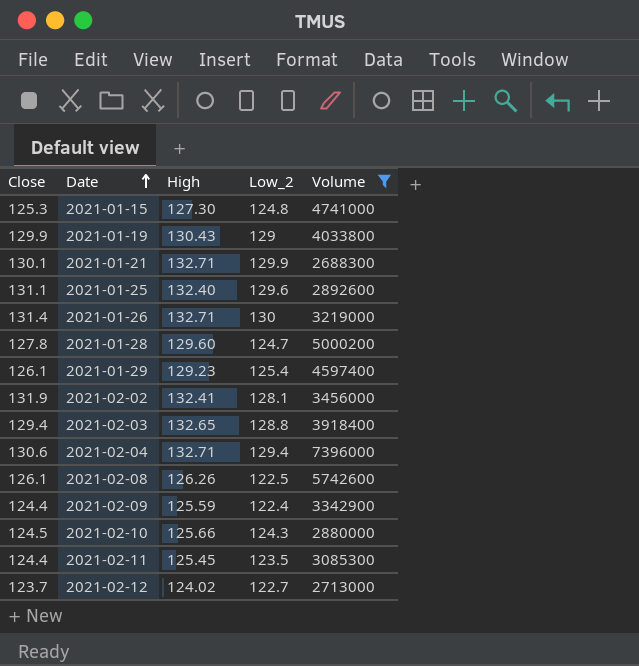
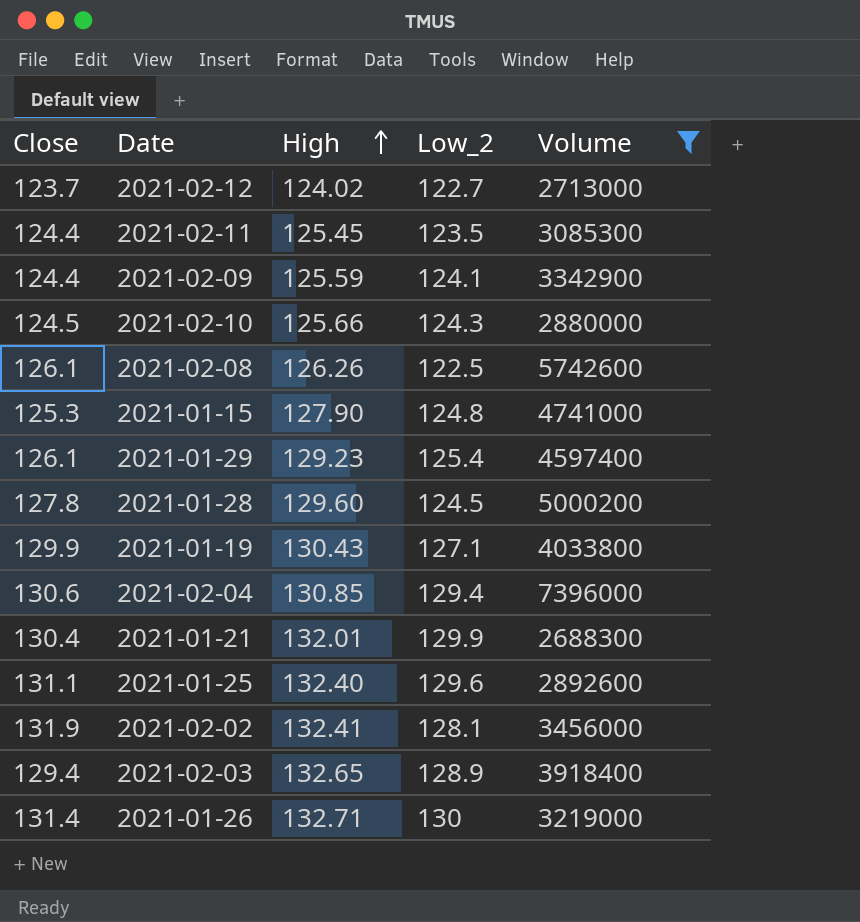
row order: Date ascending -> High ascending
2021-02-09 | Low_2: 122.4 -> 124.1
2021-01-15 | High: 127.30 -> 127.90
2021-01-28 | Low_2: 124.7 -> 124.5
2021-01-19 | Low_2: 129 -> 127.1
2021-02-04 | High: 132.71 -> 130.85
2021-01-21 | Close: 130.1 -> 130.4
2021-01-21 | High: 132.71 -> 132.01
2021-02-03 | Low_2: 128.8 -> 128.9

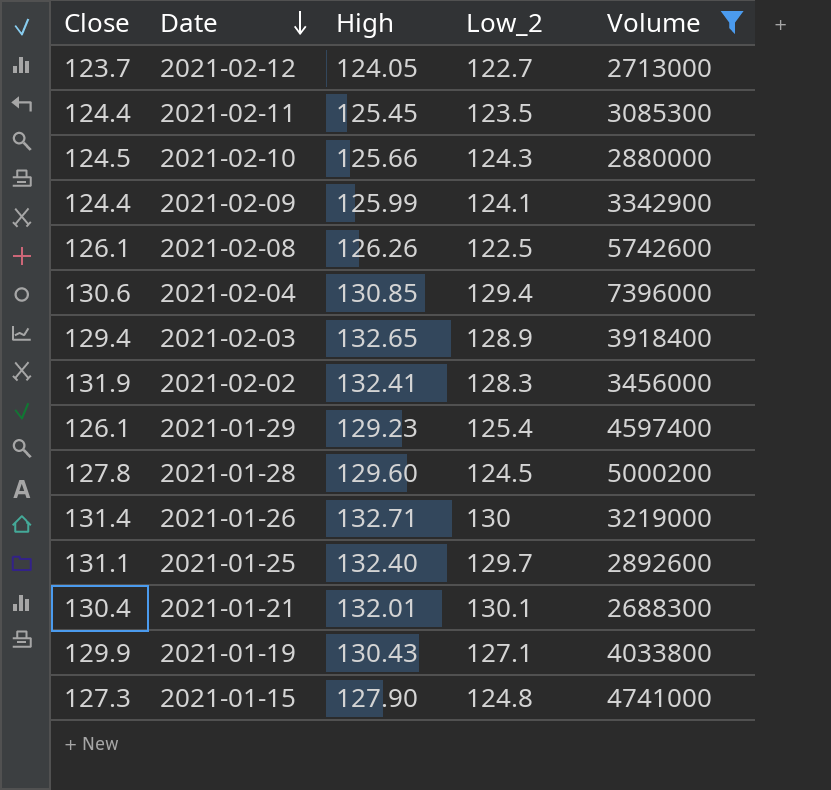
row order: High ascending -> Date descending
2021-02-12 | High: 124.02 -> 124.05
2021-02-09 | High: 125.59 -> 125.99
2021-02-02 | Low_2: 128.1 -> 128.3
2021-01-25 | Low_2: 129.6 -> 129.7
2021-01-21 | Low_2: 129.9 -> 130.1
2021-01-15 | Close: 125.3 -> 127.3

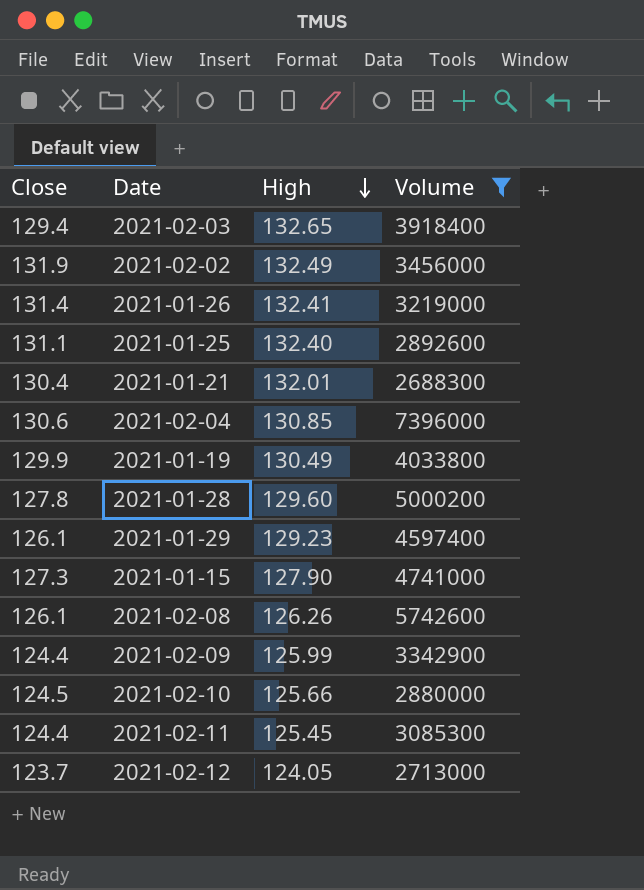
row order: Date descending -> High descending
column Low_2 | position: 4 -> none
2021-02-02 | High: 132.41 -> 132.49
2021-01-26 | High: 132.71 -> 132.41
2021-01-19 | High: 130.43 -> 130.49

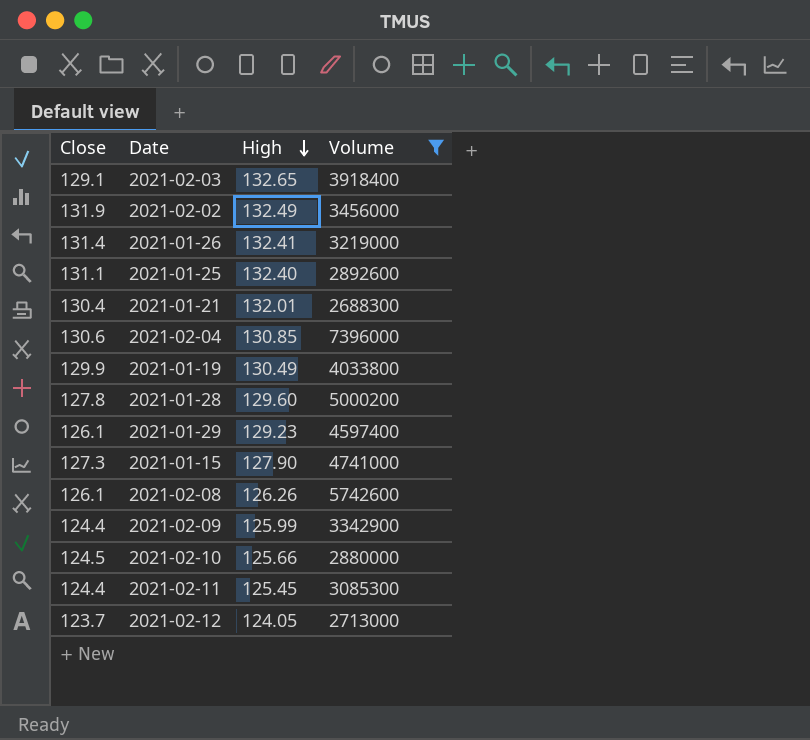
2021-02-03 | Close: 129.4 -> 129.1

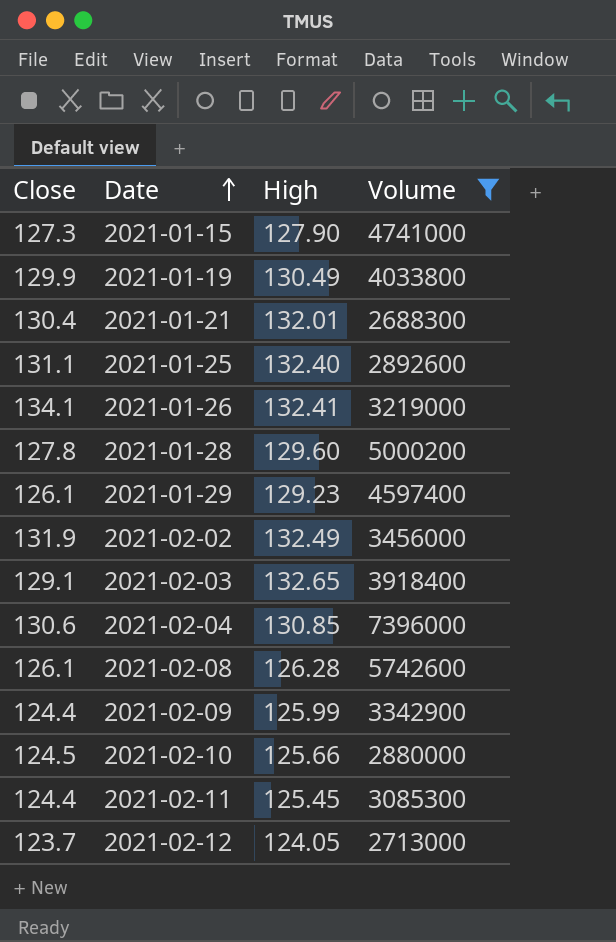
row order: High descending -> Date ascending
2021-01-26 | Close: 131.4 -> 134.1
2021-02-08 | High: 126.26 -> 126.28

